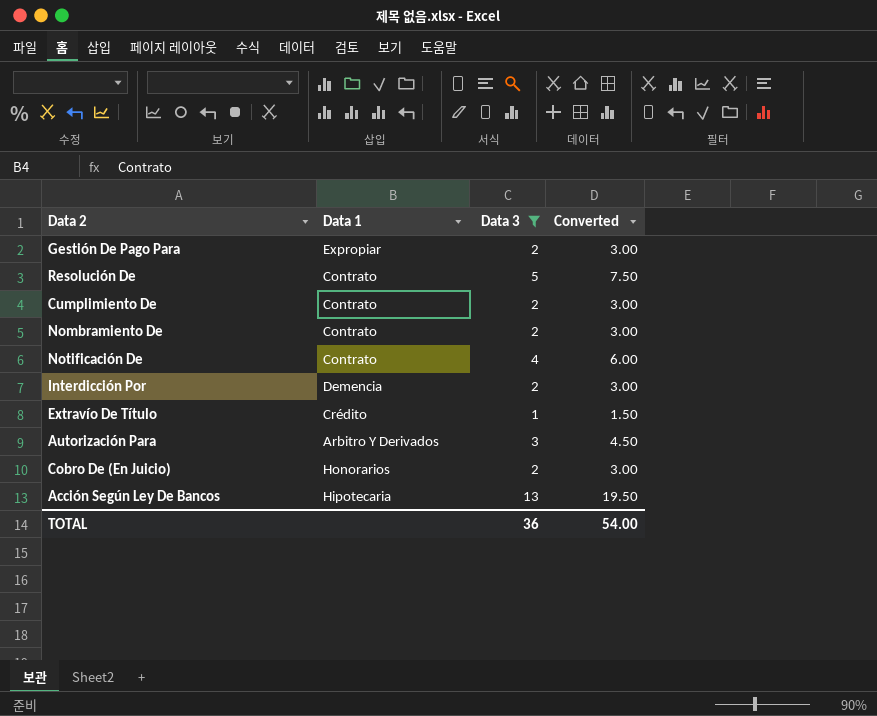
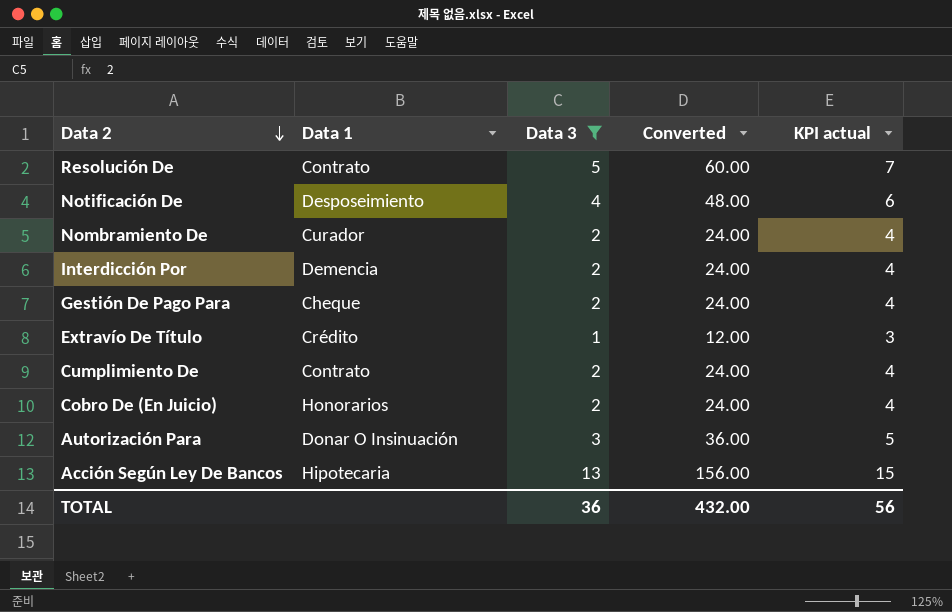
row order: none -> Data 2 descending
column Converted | formula: [Data 3] * 1.5 -> [Data 3] * 12
column KPI actual | formula: none -> [Data 3] + 2
Notificación De | Data 1: Contrato -> Desposeimiento
Nombramiento De | Data 1: Contrato -> Curador
Gestión De Pago Para | Data 1: Expropiar -> Cheque
Autorización Para | Data 1: Arbitro Y Derivados -> Donar O Insinuación
TOTAL | Converted: 54.00 -> 432.00

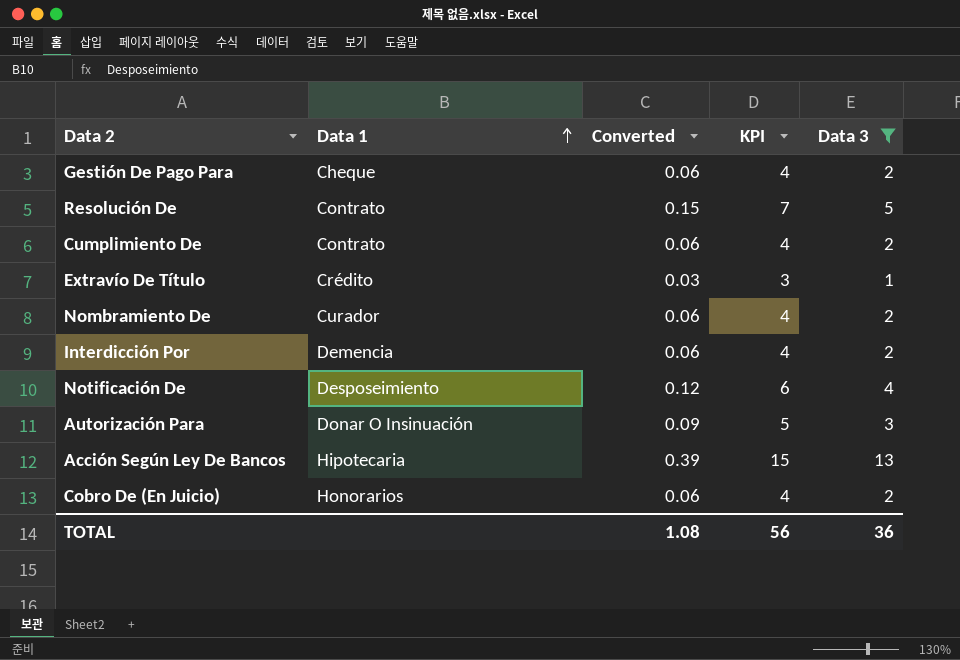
row order: Data 2 descending -> Data 1 ascending
column Converted | formula: [Data 3] * 12 -> [Data 3] * 0.03
column name: KPI actual -> KPI
column Data 3 | position: 3 -> 5
TOTAL | Converted: 432.00 -> 1.08

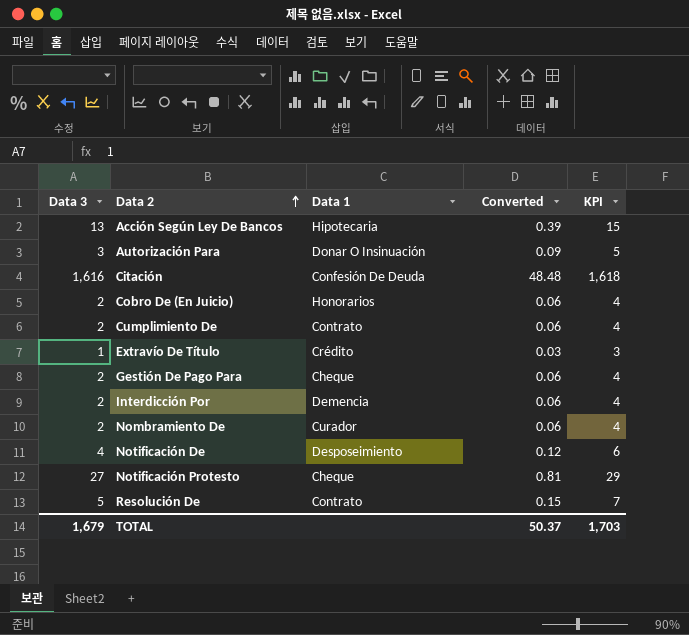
filter: Data 3 <= 13 -> none
row order: Data 1 ascending -> Data 2 ascending
column Data 3 | position: 5 -> 1
TOTAL | Data 3: 36 -> 1,679
TOTAL | Converted: 1.08 -> 50.37
TOTAL | KPI: 56 -> 1,703

